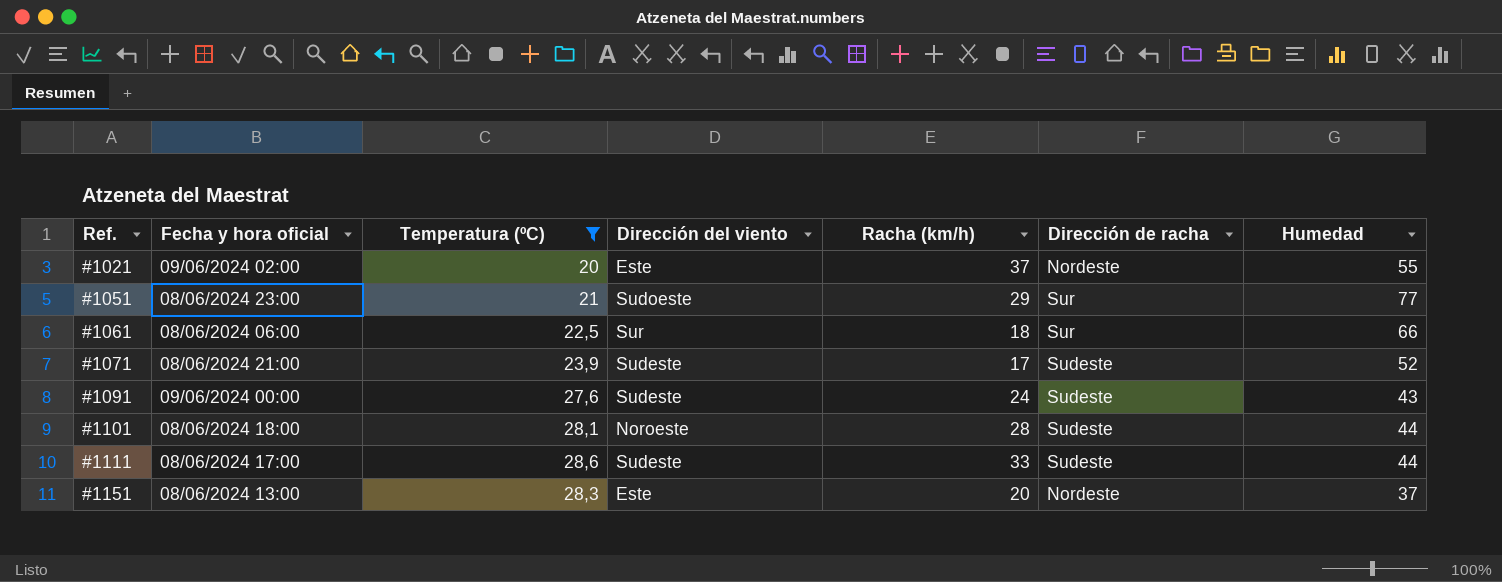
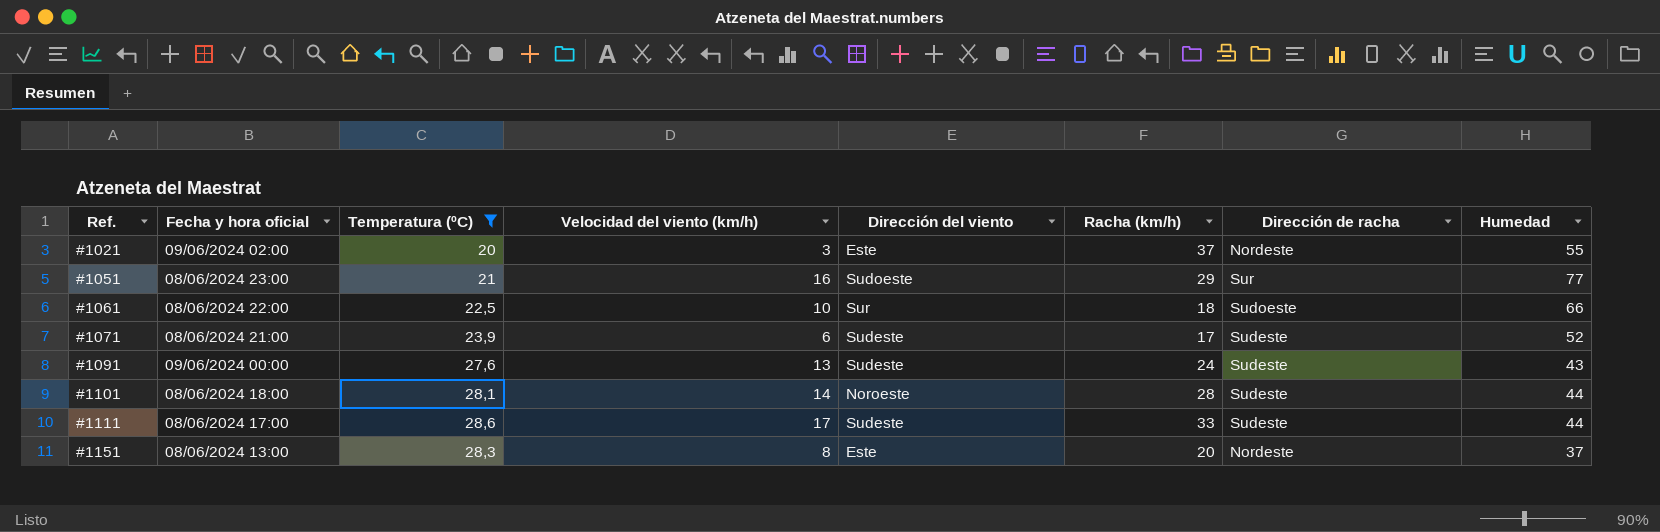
column Velocidad del viento (km/h) | position: none -> 4
#1061 | Fecha y hora oficial: 08/06/2024 06:00 -> 08/06/2024 22:00
#1061 | Dirección de racha: Sur -> Sudoeste

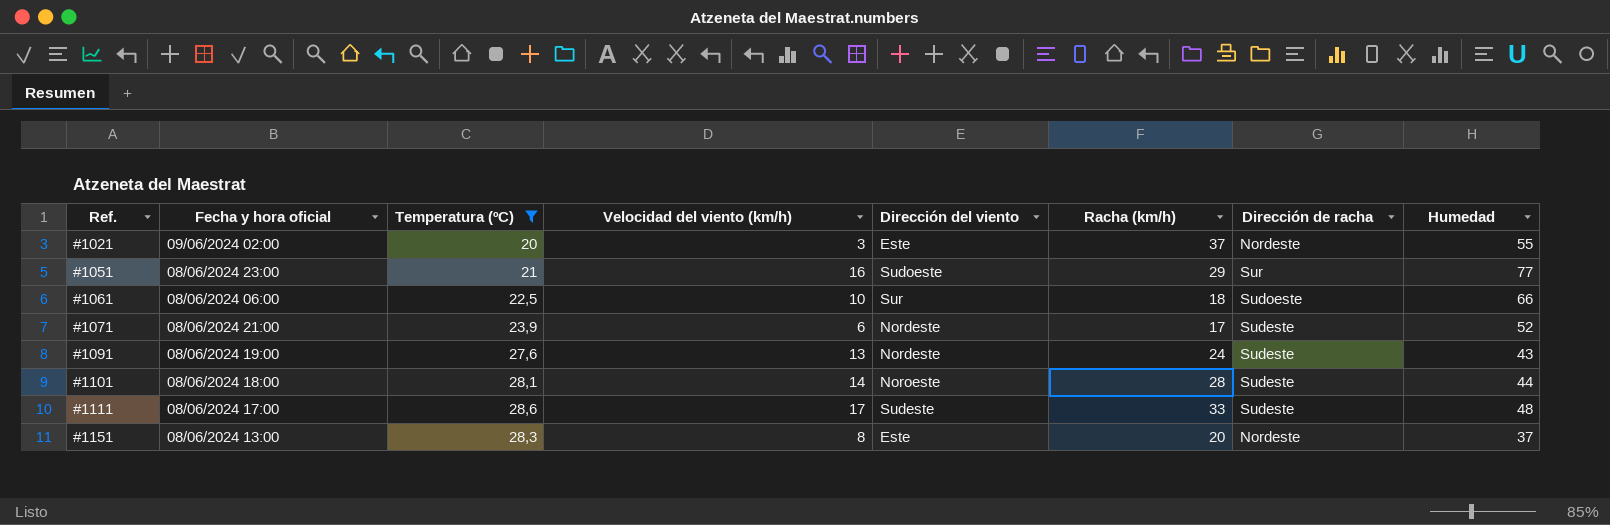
#1061 | Fecha y hora oficial: 08/06/2024 22:00 -> 08/06/2024 06:00
#1071 | Dirección del viento: Sudeste -> Nordeste
#1091 | Fecha y hora oficial: 09/06/2024 00:00 -> 08/06/2024 19:00
#1091 | Dirección del viento: Sudeste -> Nordeste
#1111 | Humedad: 44 -> 48

